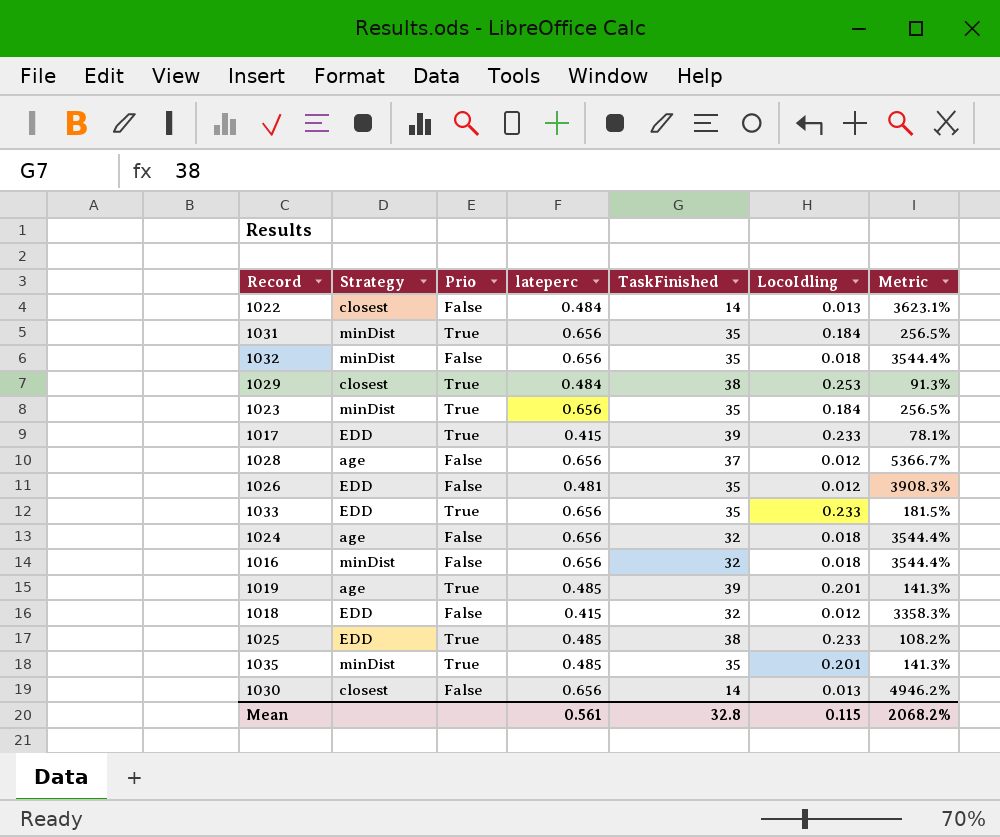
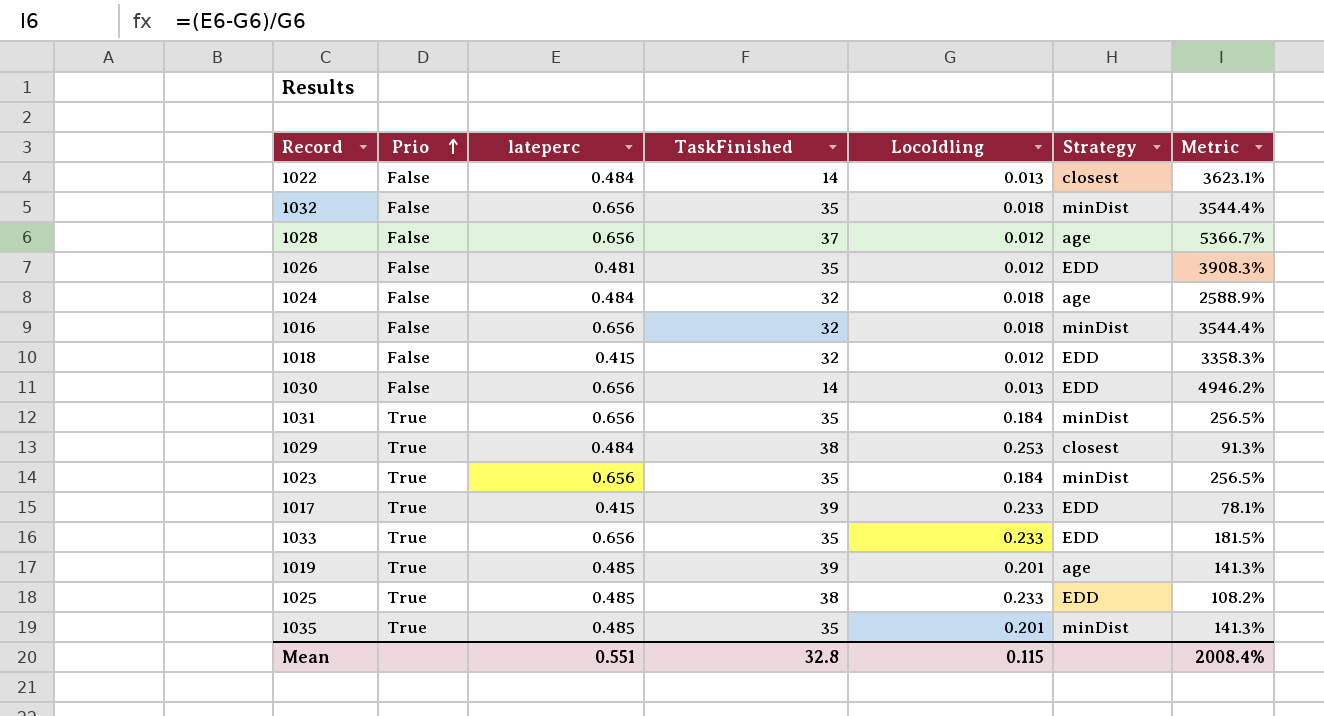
row order: none -> Prio ascending
column Strategy | position: 2 -> 6
1024 | lateperc: 0.656 -> 0.484
1024 | Metric: 3544.4% -> 2588.9%
1030 | Strategy: closest -> EDD
Mean | lateperc: 0.561 -> 0.551
Mean | Metric: 2068.2% -> 2008.4%

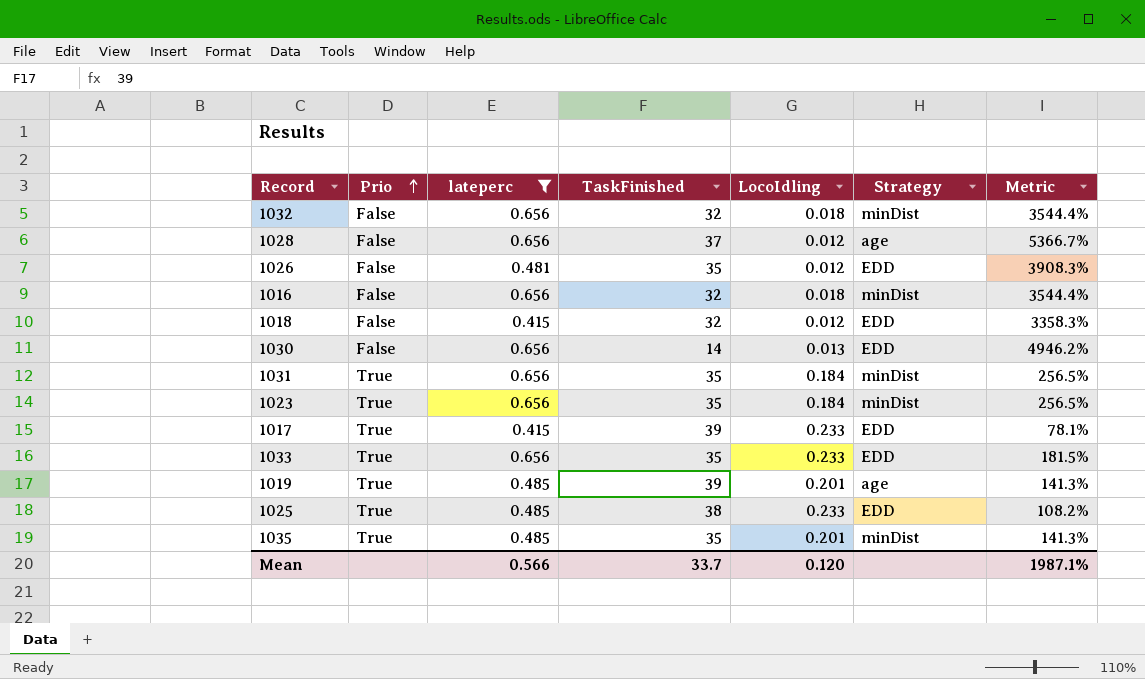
filter: none -> lateperc != 0.484
1032 | TaskFinished: 35 -> 32
Mean | lateperc: 0.551 -> 0.566
Mean | TaskFinished: 32.8 -> 33.7
Mean | LocoIdling: 0.115 -> 0.120
Mean | Metric: 2008.4% -> 1987.1%

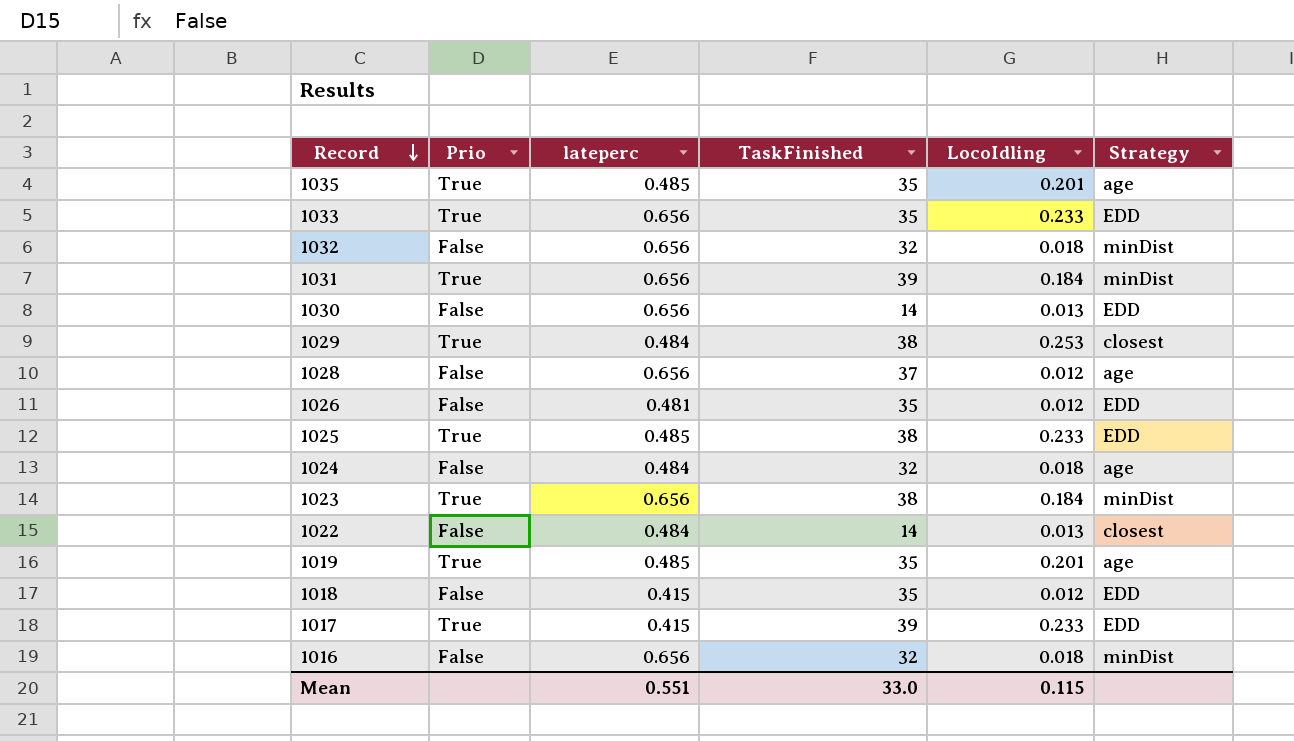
filter: lateperc != 0.484 -> none
row order: Prio ascending -> Record descending
column Metric | formula: ([lateperc] - [LocoIdling]) / [LocoIdling] -> none
1035 | Strategy: minDist -> age
1031 | TaskFinished: 35 -> 39
1023 | TaskFinished: 35 -> 38
1019 | TaskFinished: 39 -> 35
1018 | TaskFinished: 32 -> 35
Mean | lateperc: 0.566 -> 0.551
Mean | TaskFinished: 33.7 -> 33.0
Mean | LocoIdling: 0.120 -> 0.115

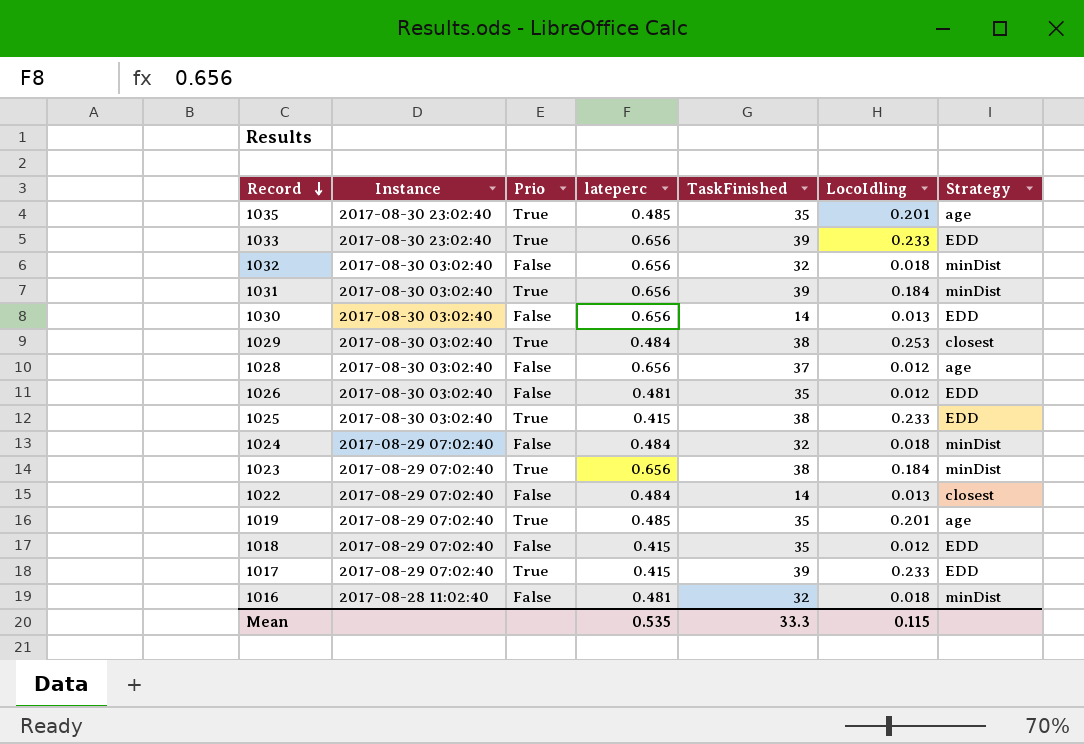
column Instance | position: none -> 2
1033 | TaskFinished: 35 -> 39
1025 | lateperc: 0.485 -> 0.415
1024 | Strategy: age -> minDist
1016 | lateperc: 0.656 -> 0.481
Mean | lateperc: 0.551 -> 0.535
Mean | TaskFinished: 33.0 -> 33.3

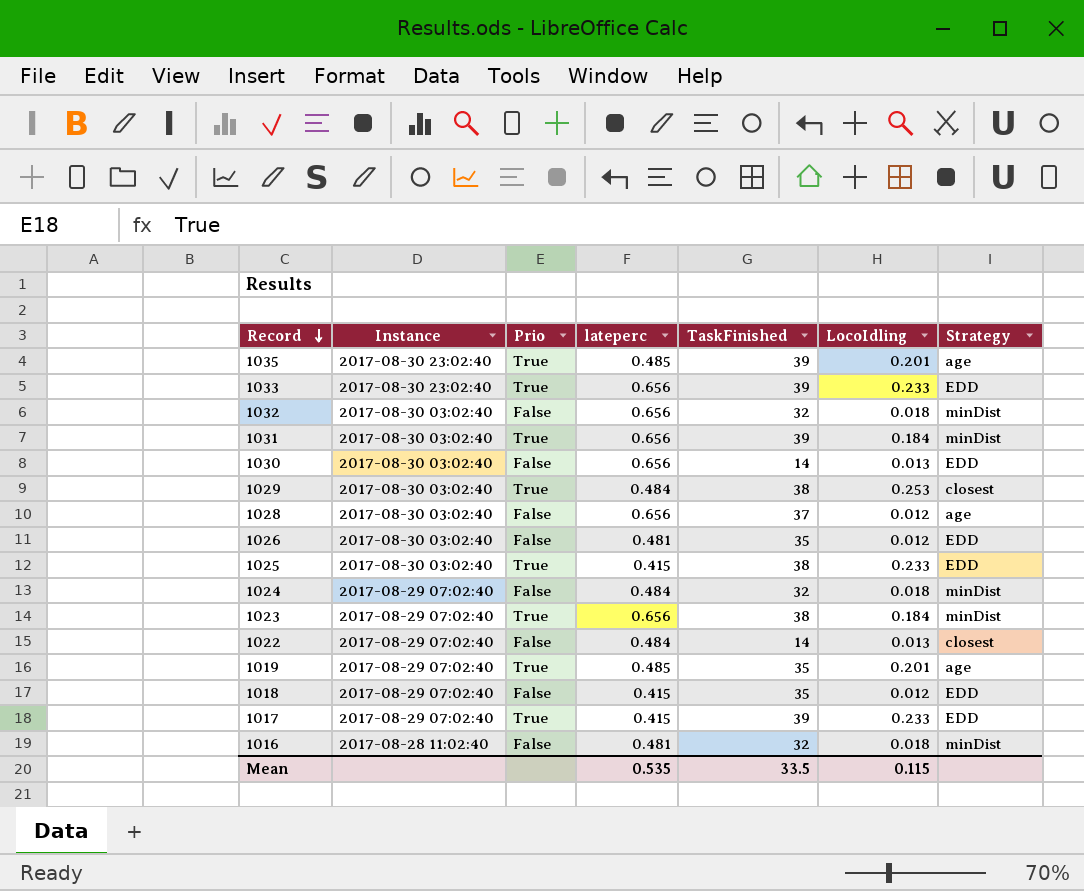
1035 | TaskFinished: 35 -> 39
Mean | TaskFinished: 33.3 -> 33.5

